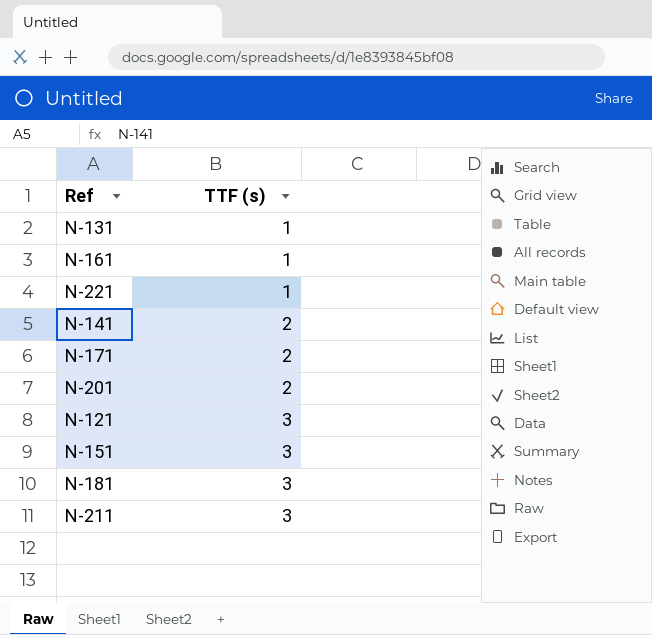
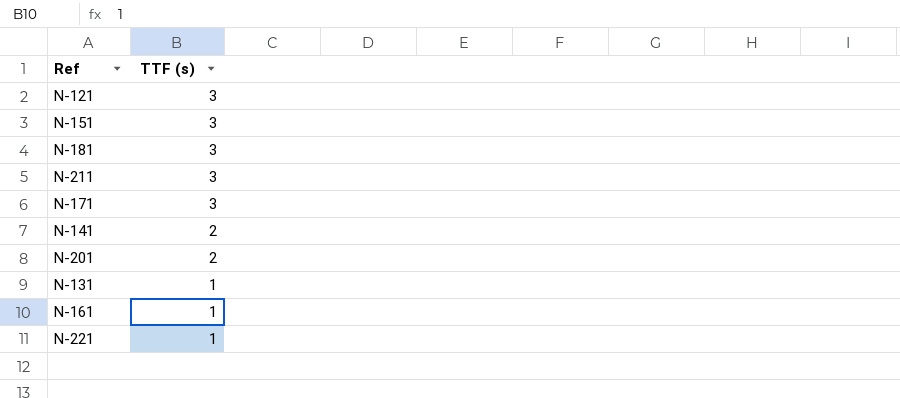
row order: TTF (s) ascending -> TTF (s) descending
N-171 | TTF (s): 2 -> 3

